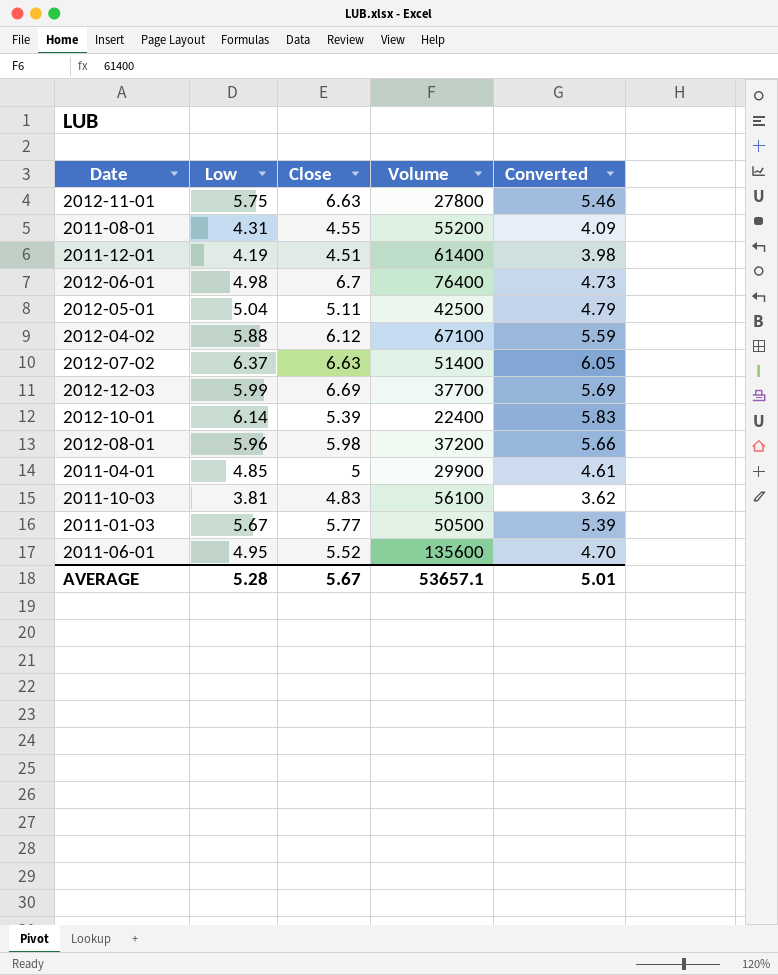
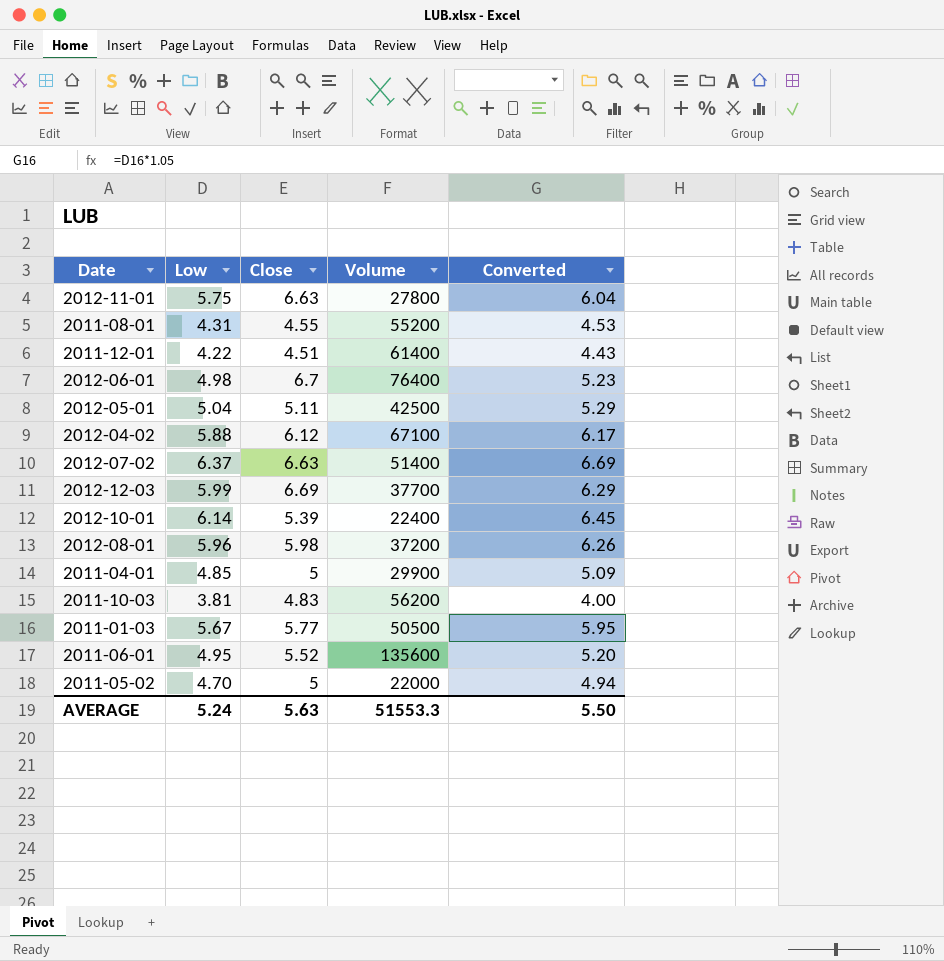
column Converted | formula: [Low] * 0.95 -> [Low] * 1.05
2011-12-01 | Low: 4.19 -> 4.22
2011-10-03 | Volume: 56100 -> 56200
row 2011-05-02: none -> 4.70 | 5 | 22000 | 4.94
AVERAGE | Low: 5.28 -> 5.24
AVERAGE | Close: 5.67 -> 5.63
AVERAGE | Volume: 53657.1 -> 51553.3
AVERAGE | Converted: 5.01 -> 5.50

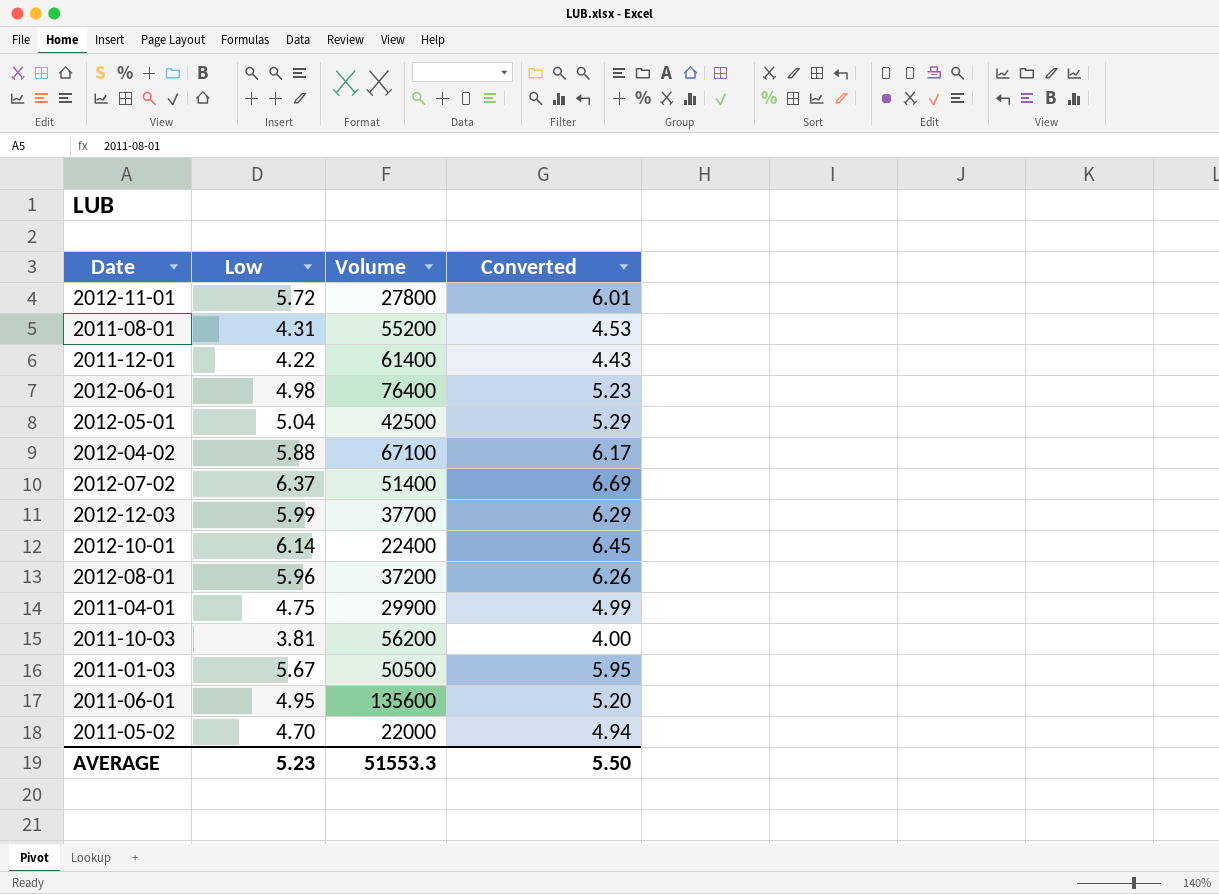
column Close | position: 3 -> none
2012-11-01 | Low: 5.75 -> 5.72
2012-11-01 | Converted: 6.04 -> 6.01
2011-04-01 | Low: 4.85 -> 4.75
2011-04-01 | Converted: 5.09 -> 4.99
AVERAGE | Low: 5.24 -> 5.23

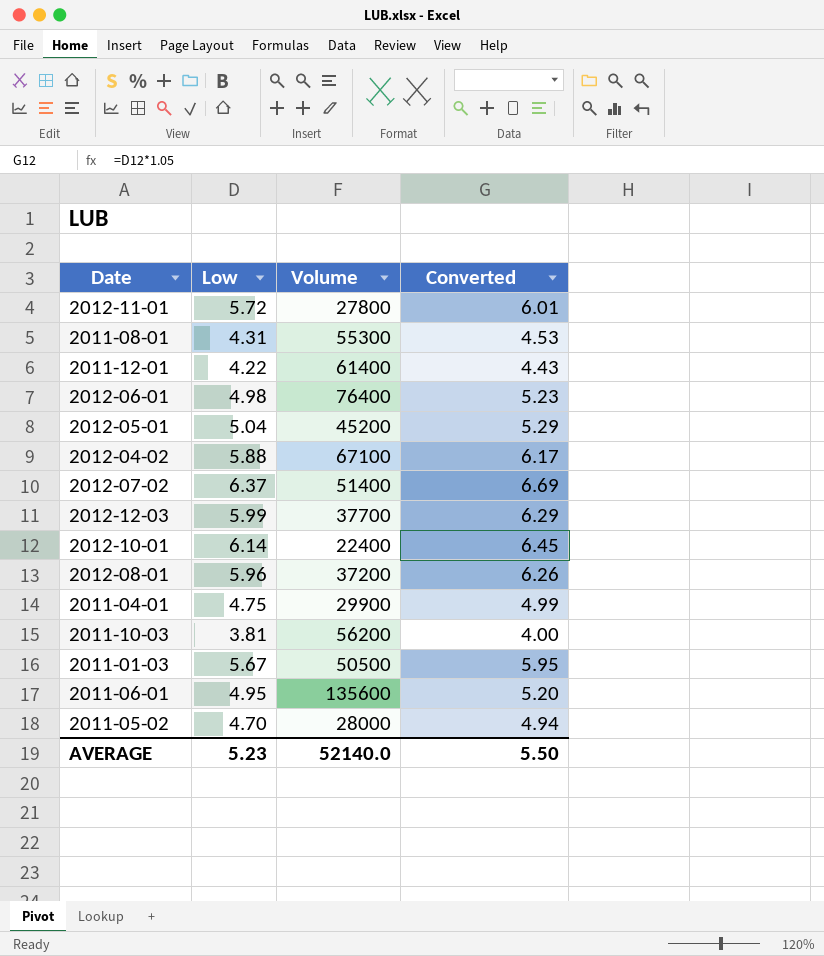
2011-08-01 | Volume: 55200 -> 55300
2012-05-01 | Volume: 42500 -> 45200
2011-05-02 | Volume: 22000 -> 28000
AVERAGE | Volume: 51553.3 -> 52140.0

